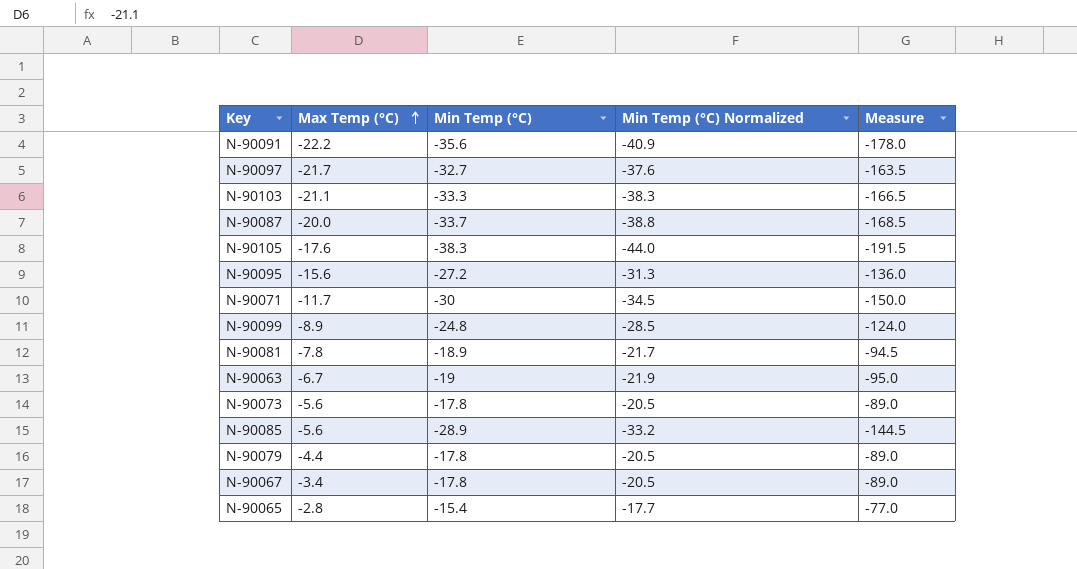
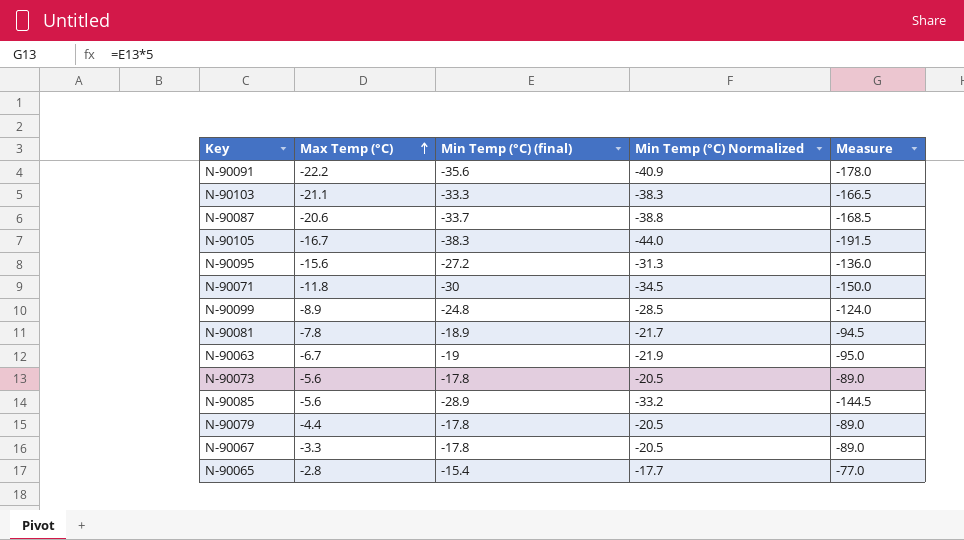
column name: Min Temp (°C) -> Min Temp (°C) (final)
row N-90097: -21.7 | -32.7 | -37.6 | -163.5 -> none
N-90087 | Max Temp (°C): -20.0 -> -20.6
N-90105 | Max Temp (°C): -17.6 -> -16.7
N-90071 | Max Temp (°C): -11.7 -> -11.8
N-90067 | Max Temp (°C): -3.4 -> -3.3

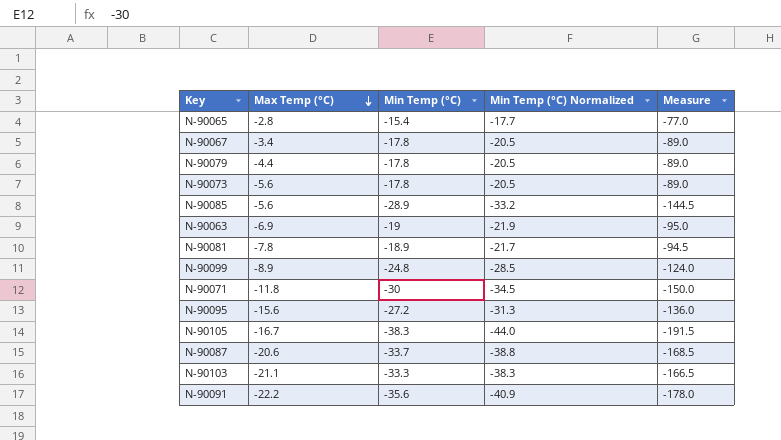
row order: Max Temp (°C) ascending -> Max Temp (°C) descending
column name: Min Temp (°C) (final) -> Min Temp (°C)
N-90067 | Max Temp (°C): -3.3 -> -3.4
N-90063 | Max Temp (°C): -6.7 -> -6.9

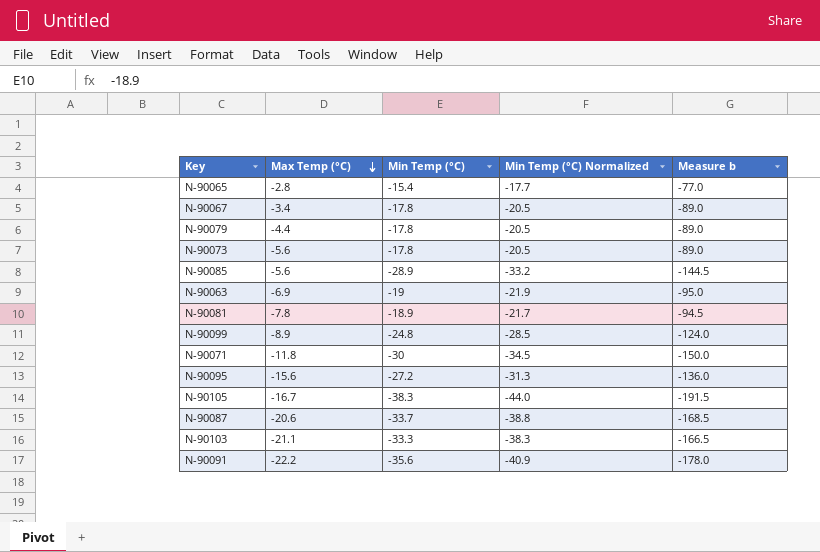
column name: Measure -> Measure b

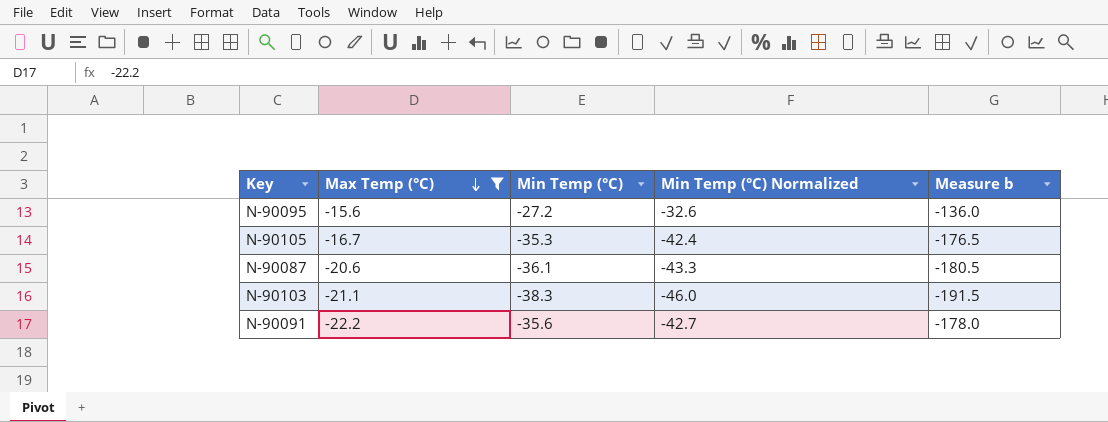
filter: none -> Max Temp (°C) <= -15.6
column Min Temp (°C) Normalized | formula: [Min Temp (°C)] * 1.15 -> [Min Temp (°C)] * 1.2
N-90105 | Min Temp (°C): -38.3 -> -35.3
N-90105 | Measure b: -191.5 -> -176.5
N-90087 | Min Temp (°C): -33.7 -> -36.1
N-90087 | Measure b: -168.5 -> -180.5
N-90103 | Min Temp (°C): -33.3 -> -38.3
N-90103 | Measure b: -166.5 -> -191.5

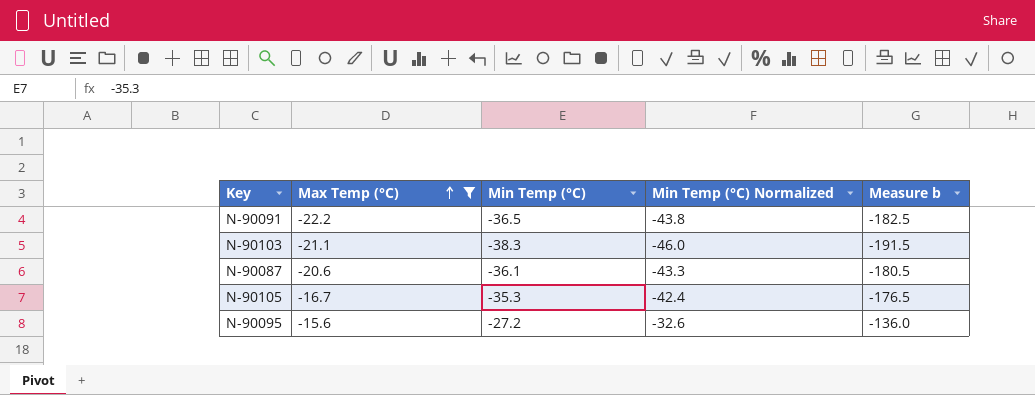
row order: Max Temp (°C) descending -> Max Temp (°C) ascending
N-90091 | Min Temp (°C): -35.6 -> -36.5
N-90091 | Min Temp (°C) Normalized: -42.7 -> -43.8
N-90091 | Measure b: -178.0 -> -182.5

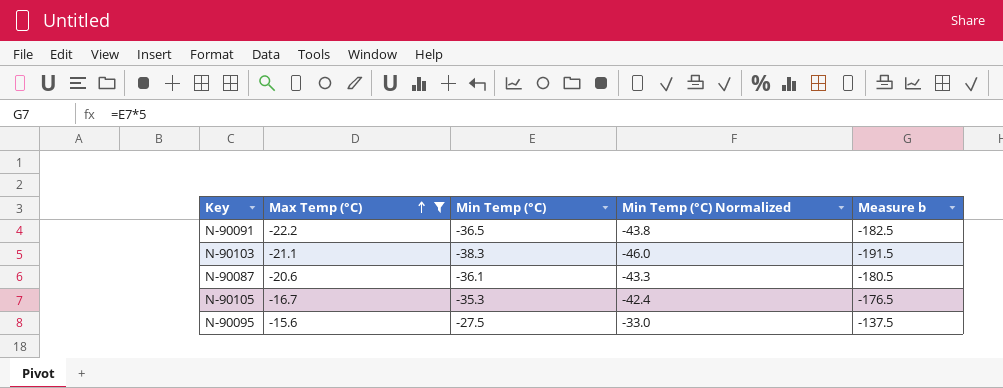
N-90095 | Min Temp (°C): -27.2 -> -27.5
N-90095 | Min Temp (°C) Normalized: -32.6 -> -33.0
N-90095 | Measure b: -136.0 -> -137.5

